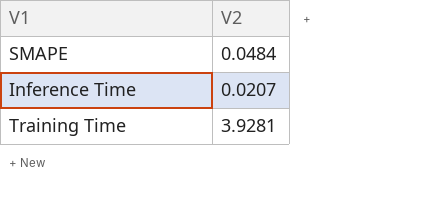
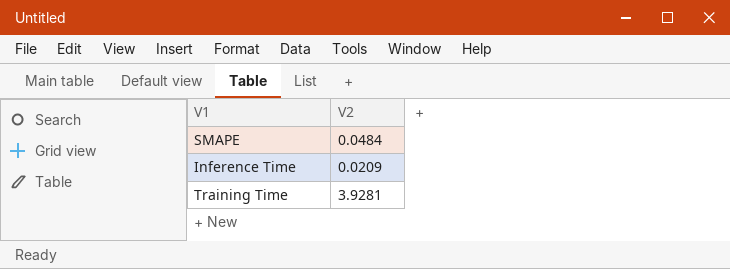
Inference Time | V2: 0.0207 -> 0.0209

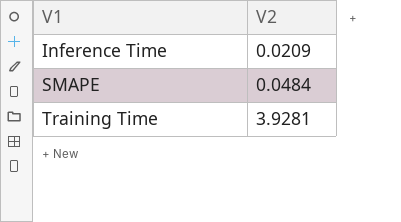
row order: none -> V1 ascending

